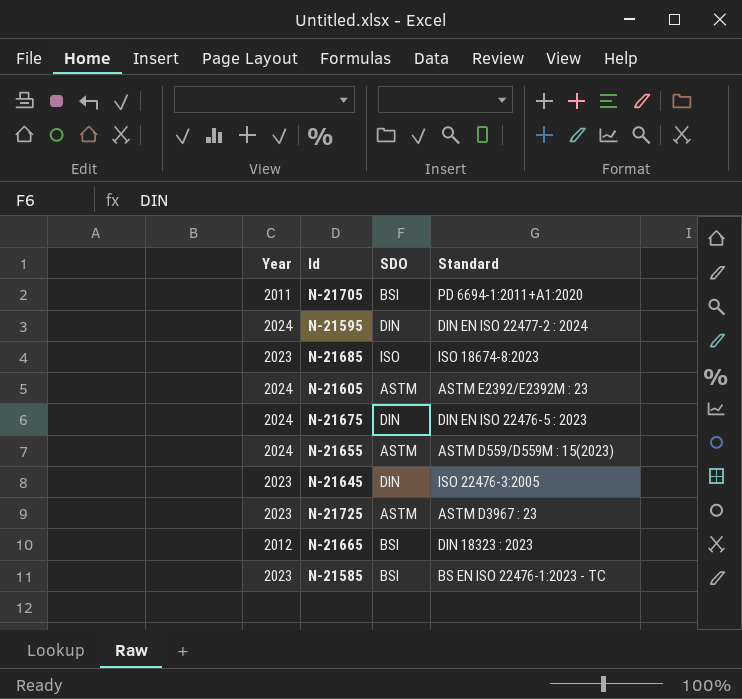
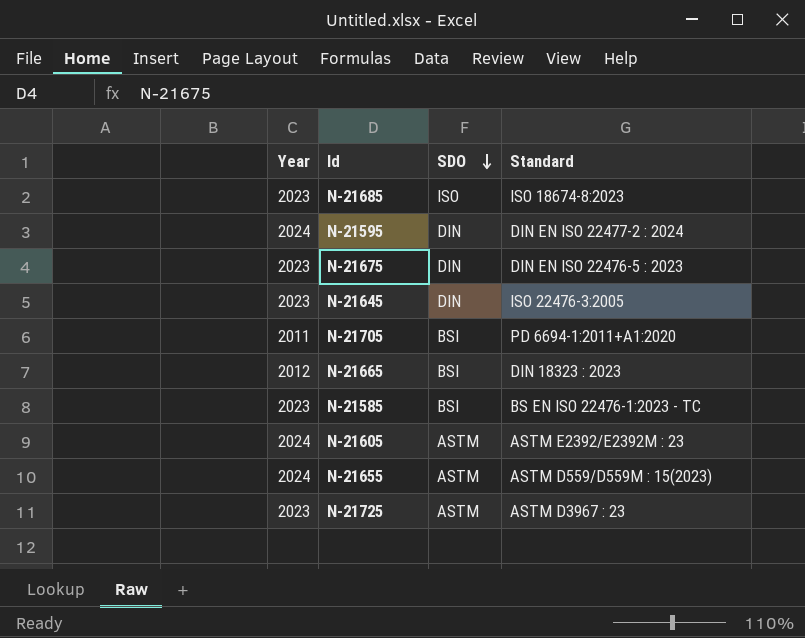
row order: none -> SDO descending
N-21675 | Year: 2024 -> 2023

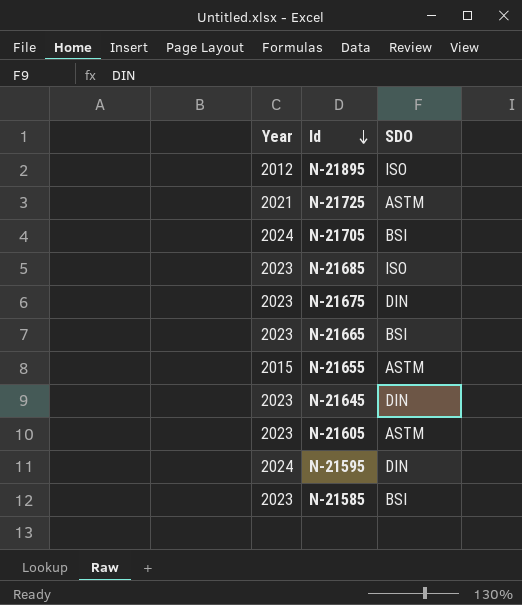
row order: SDO descending -> Id descending
column Standard | position: 4 -> none
row N-21895: none -> 2012 | ISO
N-21725 | Year: 2023 -> 2021
N-21705 | Year: 2011 -> 2024
N-21665 | Year: 2012 -> 2023
N-21655 | Year: 2024 -> 2015
N-21605 | Year: 2024 -> 2023

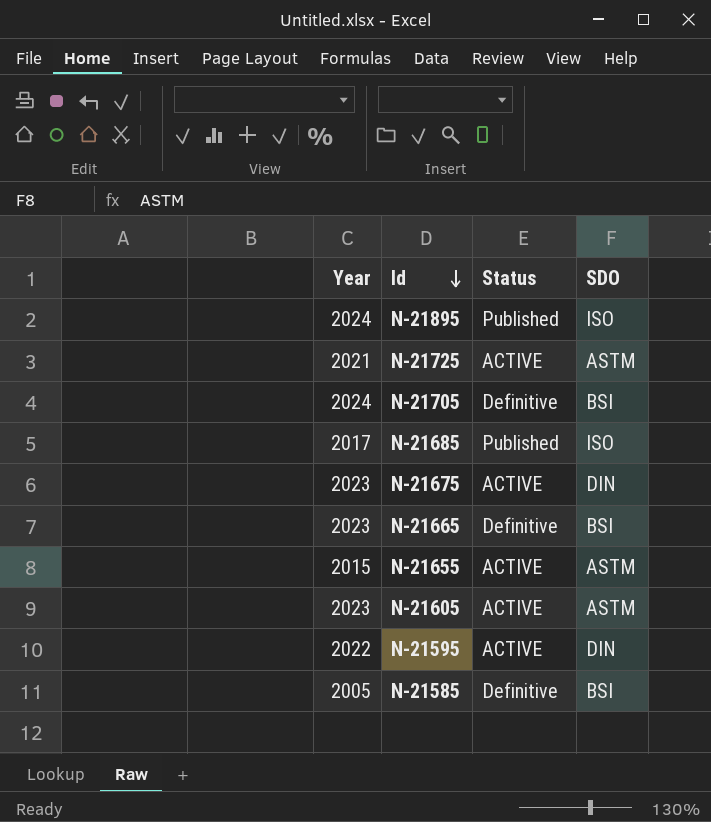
column Status | position: none -> 3
row N-21645: 2023 | DIN -> none
N-21895 | Year: 2012 -> 2024
N-21685 | Year: 2023 -> 2017
N-21595 | Year: 2024 -> 2022
N-21585 | Year: 2023 -> 2005

